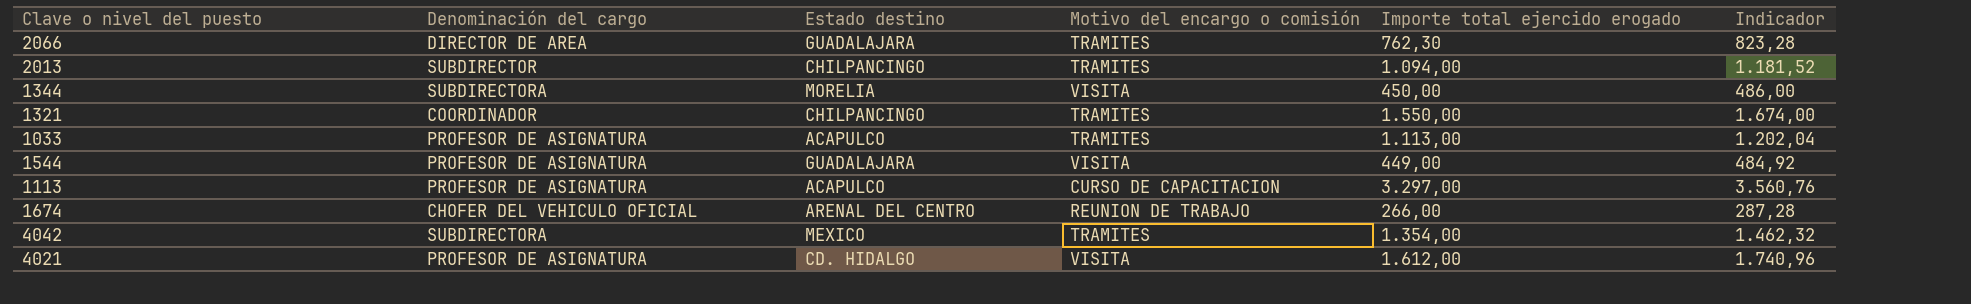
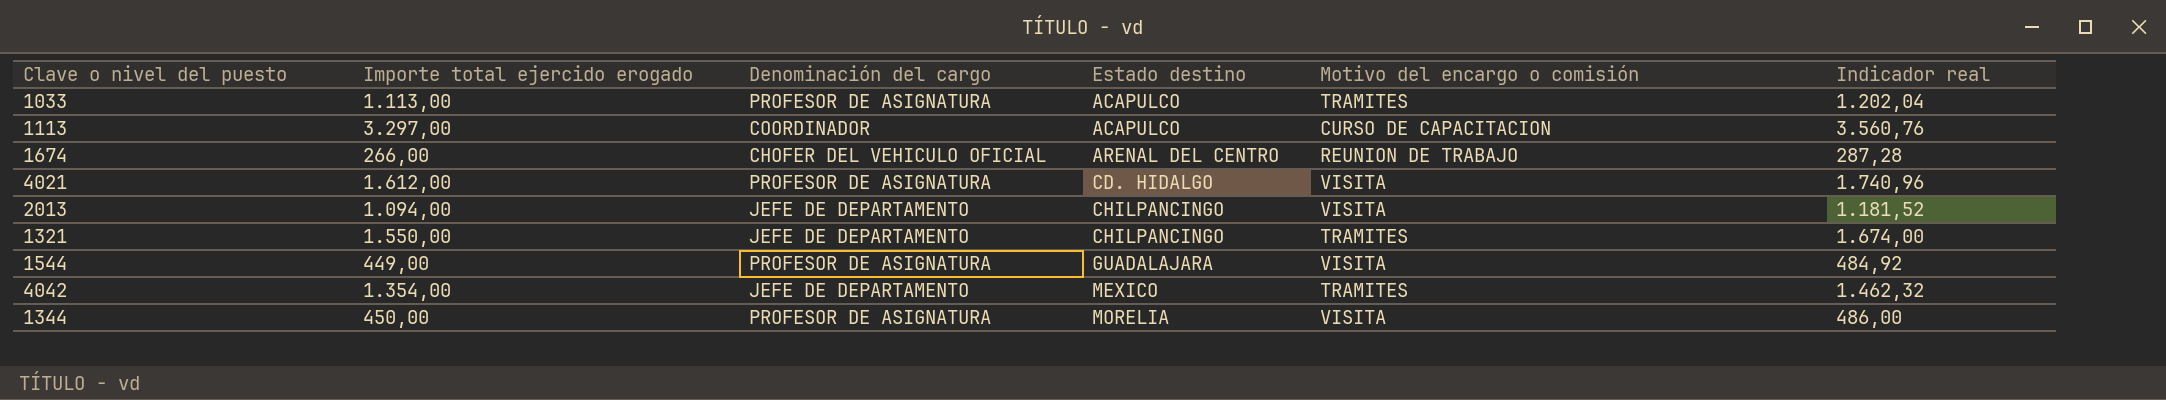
row order: none -> Estado destino ascending
column Importe total ejercido erogado | position: 5 -> 2
column name: Indicador -> Indicador real
row 2066: DIRECTOR DE AREA | GUADALAJARA | TRAMITES | 762,30 | 823,28 -> none
1113 | Denominación del cargo: PROFESOR DE ASIGNATURA -> COORDINADOR
2013 | Denominación del cargo: SUBDIRECTOR -> JEFE DE DEPARTAMENTO
2013 | Motivo del encargo o comisión: TRAMITES -> VISITA
1321 | Denominación del cargo: COORDINADOR -> JEFE DE DEPARTAMENTO
4042 | Denominación del cargo: SUBDIRECTORA -> JEFE DE DEPARTAMENTO
1344 | Denominación del cargo: SUBDIRECTORA -> PROFESOR DE ASIGNATURA

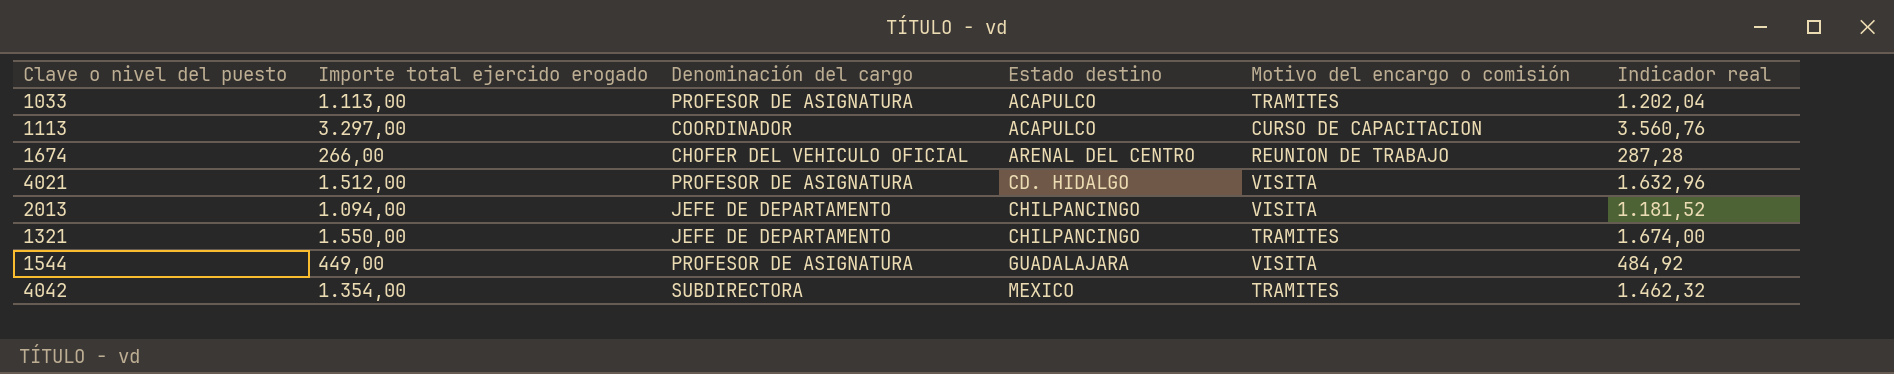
row 1344: 450,00 | PROFESOR DE ASIGNATURA | MORELIA | VISITA | 486,00 -> none
4021 | Importe total ejercido erogado: 1.612,00 -> 1.512,00
4021 | Indicador real: 1.740,96 -> 1.632,96
4042 | Denominación del cargo: JEFE DE DEPARTAMENTO -> SUBDIRECTORA

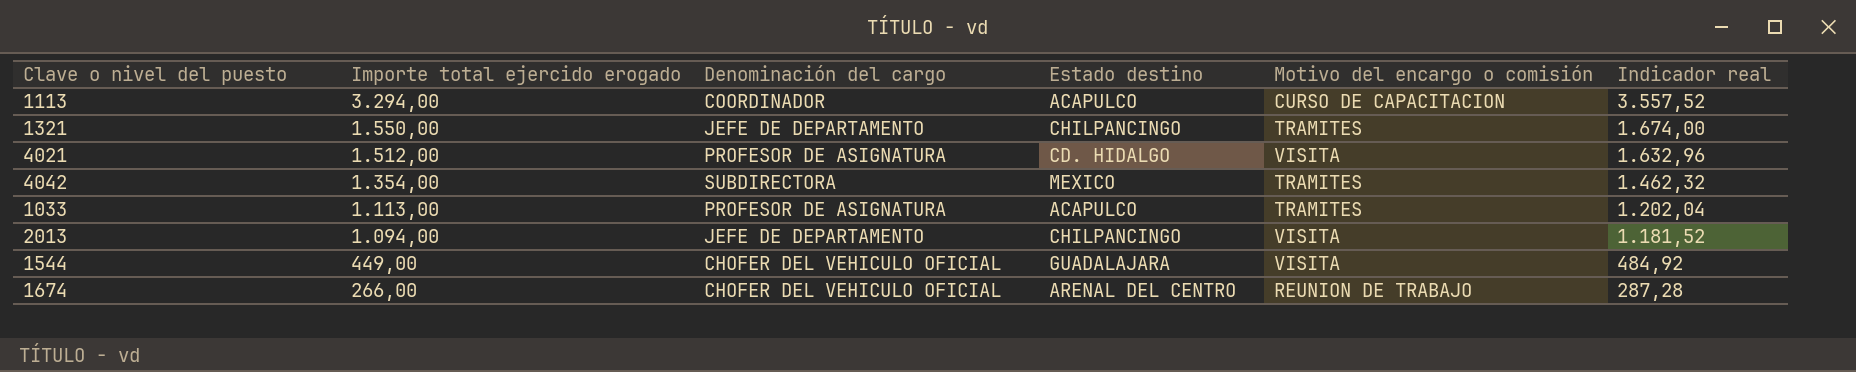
row order: Estado destino ascending -> Importe total ejercido erogado descending
1113 | Importe total ejercido erogado: 3.297,00 -> 3.294,00
1113 | Indicador real: 3.560,76 -> 3.557,52
1544 | Denominación del cargo: PROFESOR DE ASIGNATURA -> CHOFER DEL VEHICULO OFICIAL

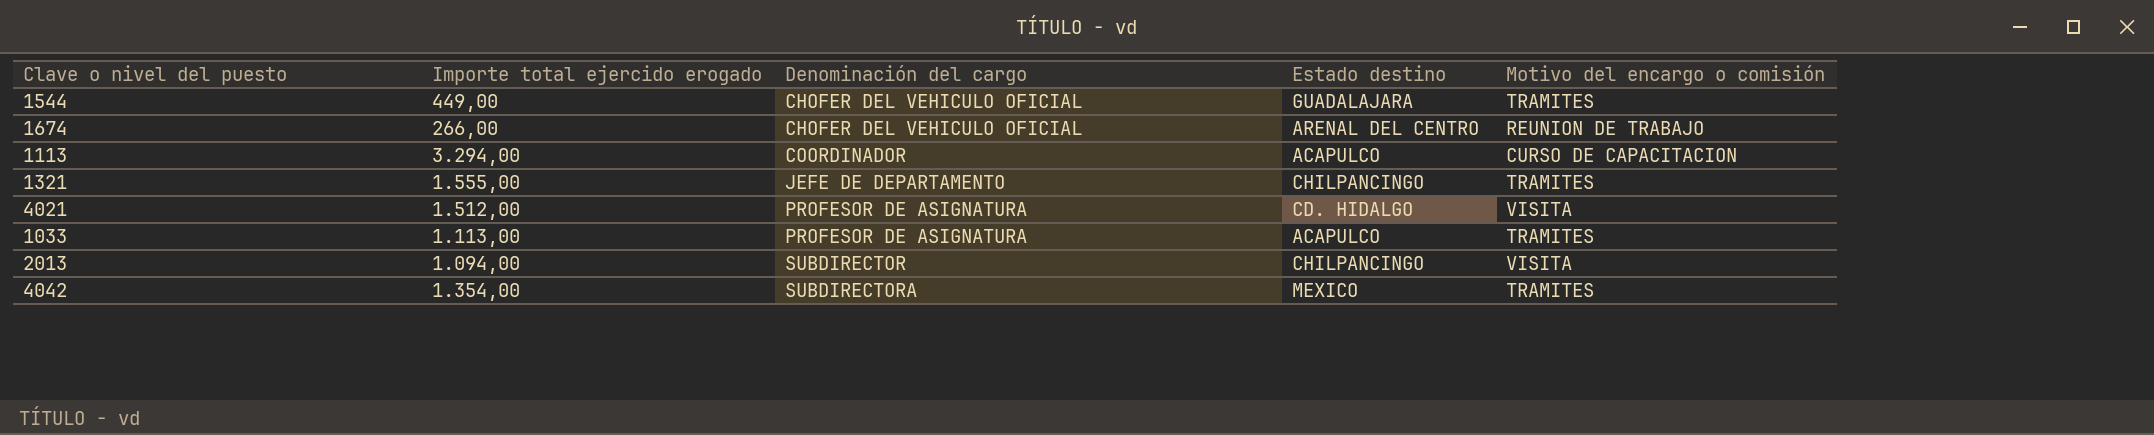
row order: Importe total ejercido erogado descending -> Denominación del cargo ascending
column Indicador real | formula: [Importe total ejercido erogado] * 1,08 -> none
1544 | Motivo del encargo o comisión: VISITA -> TRAMITES
1321 | Importe total ejercido erogado: 1.550,00 -> 1.555,00
2013 | Denominación del cargo: JEFE DE DEPARTAMENTO -> SUBDIRECTOR

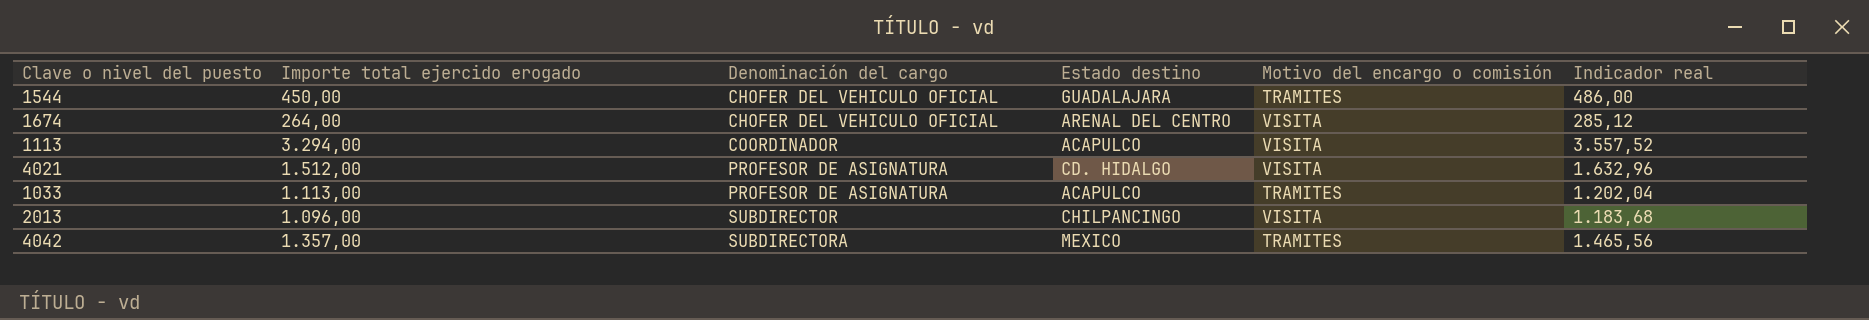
column Indicador real | formula: none -> [Importe total ejercido erogado] * 1,08
row 1321: 1.555,00 | JEFE DE DEPARTAMENTO | CHILPANCINGO | TRAMITES -> none
1544 | Importe total ejercido erogado: 449,00 -> 450,00
1674 | Importe total ejercido erogado: 266,00 -> 264,00
1674 | Motivo del encargo o comisión: REUNION DE TRABAJO -> VISITA
1113 | Motivo del encargo o comisión: CURSO DE CAPACITACION -> VISITA
2013 | Importe total ejercido erogado: 1.094,00 -> 1.096,00
4042 | Importe total ejercido erogado: 1.354,00 -> 1.357,00

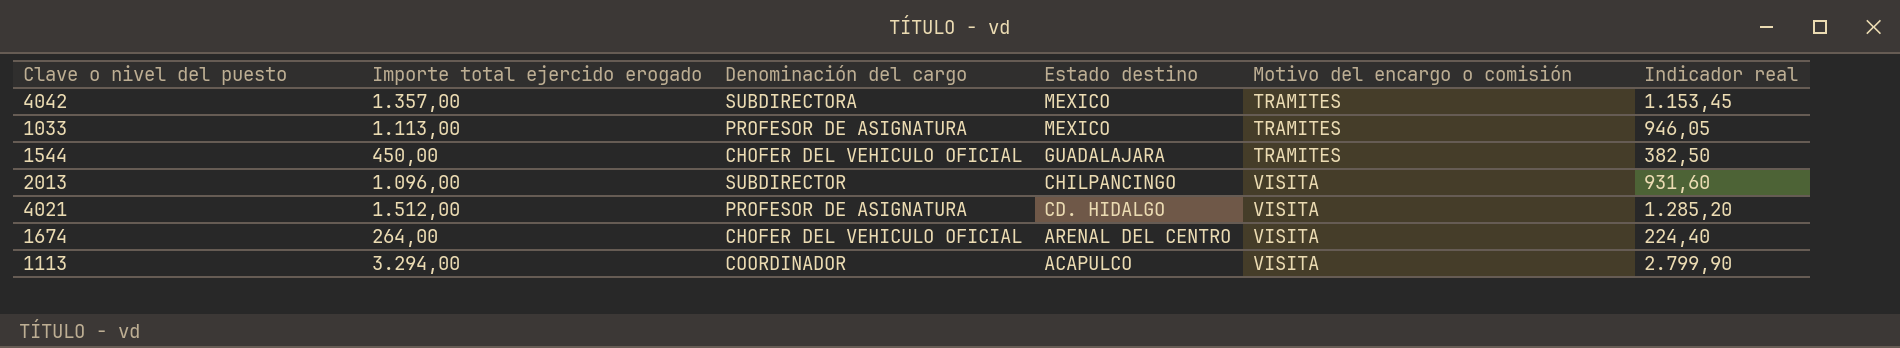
row order: Denominación del cargo ascending -> Estado destino descending
column Indicador real | formula: [Importe total ejercido erogado] * 1,08 -> [Importe total ejercido erogado] * 0,85
1033 | Estado destino: ACAPULCO -> MEXICO

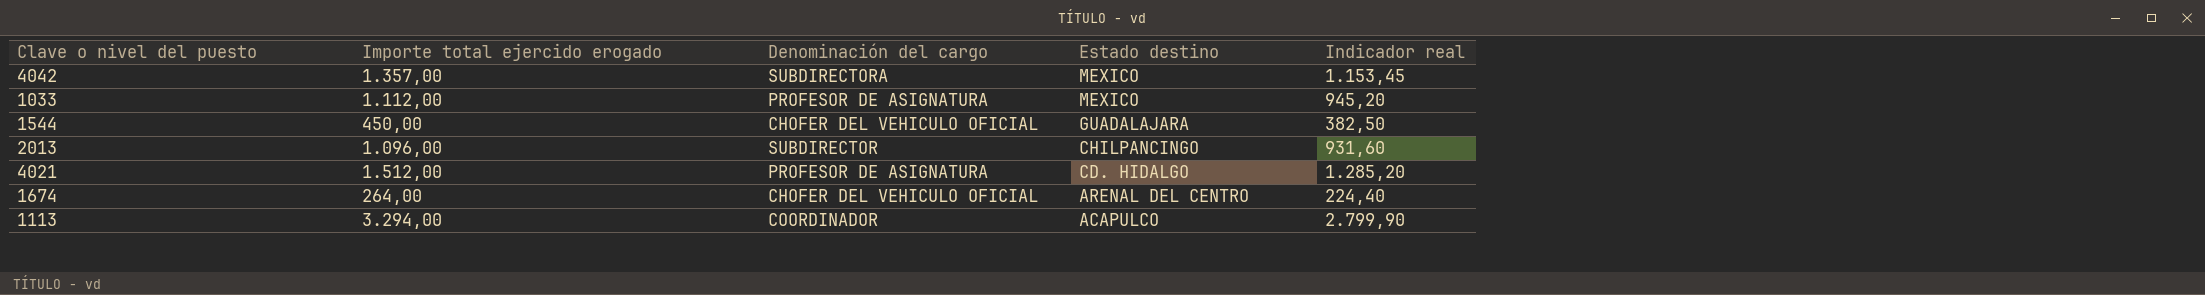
column Motivo del encargo o comisión | position: 5 -> none
1033 | Importe total ejercido erogado: 1.113,00 -> 1.112,00
1033 | Indicador real: 946,05 -> 945,20

